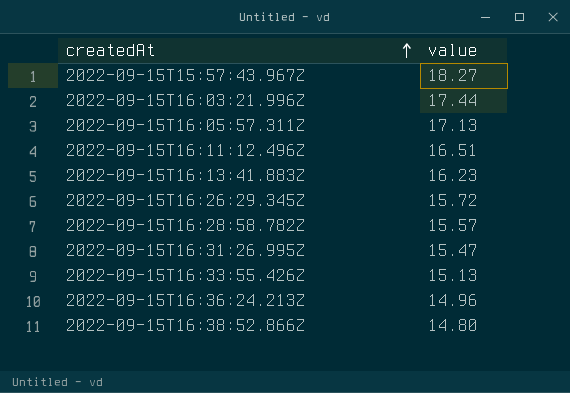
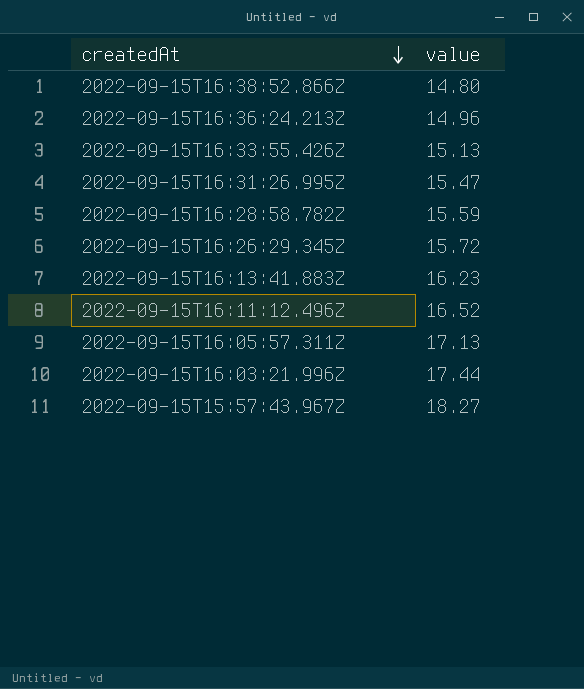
row order: createdAt ascending -> createdAt descending
2022-09-15T16:28:58.782Z | value: 15.57 -> 15.59
2022-09-15T16:11:12.496Z | value: 16.51 -> 16.52

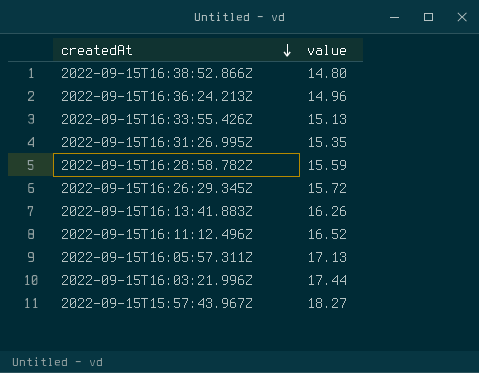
2022-09-15T16:31:26.995Z | value: 15.47 -> 15.35
2022-09-15T16:13:41.883Z | value: 16.23 -> 16.26

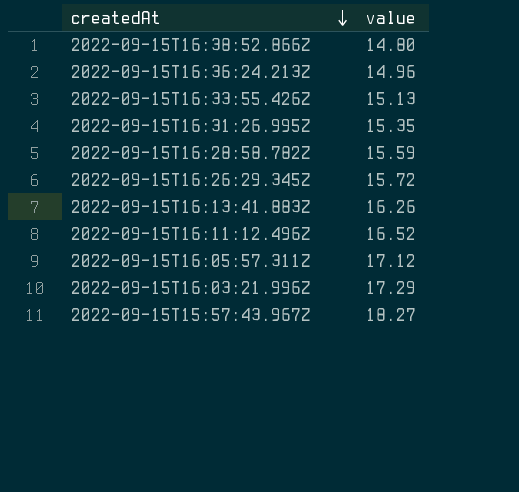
2022-09-15T16:05:57.311Z | value: 17.13 -> 17.12
2022-09-15T16:03:21.996Z | value: 17.44 -> 17.29

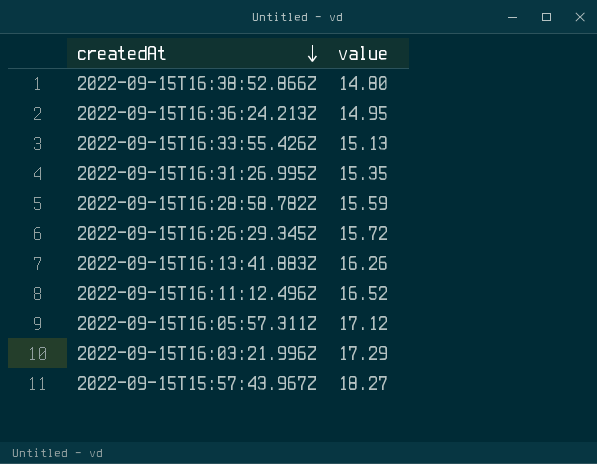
2022-09-15T16:36:24.213Z | value: 14.96 -> 14.95

